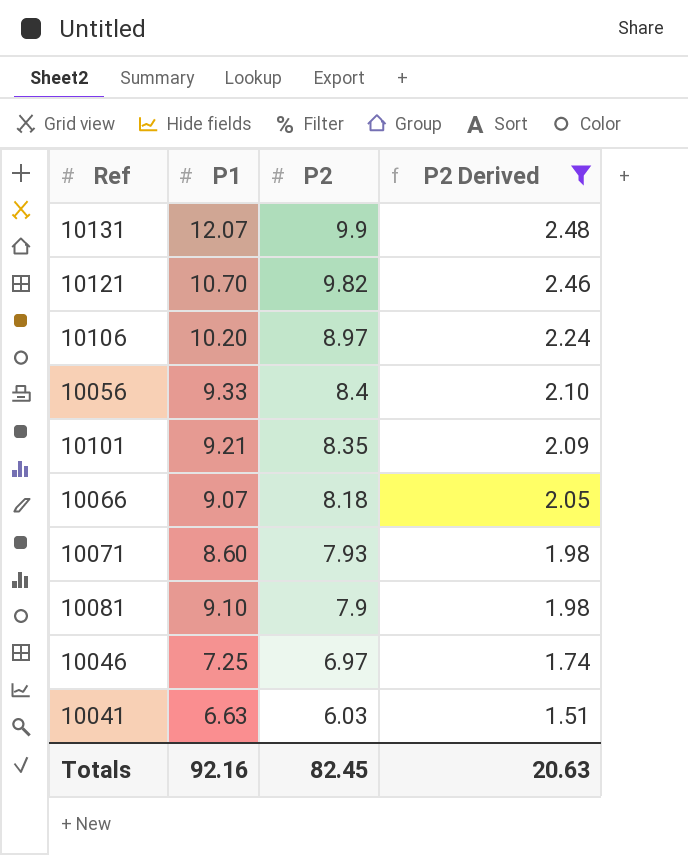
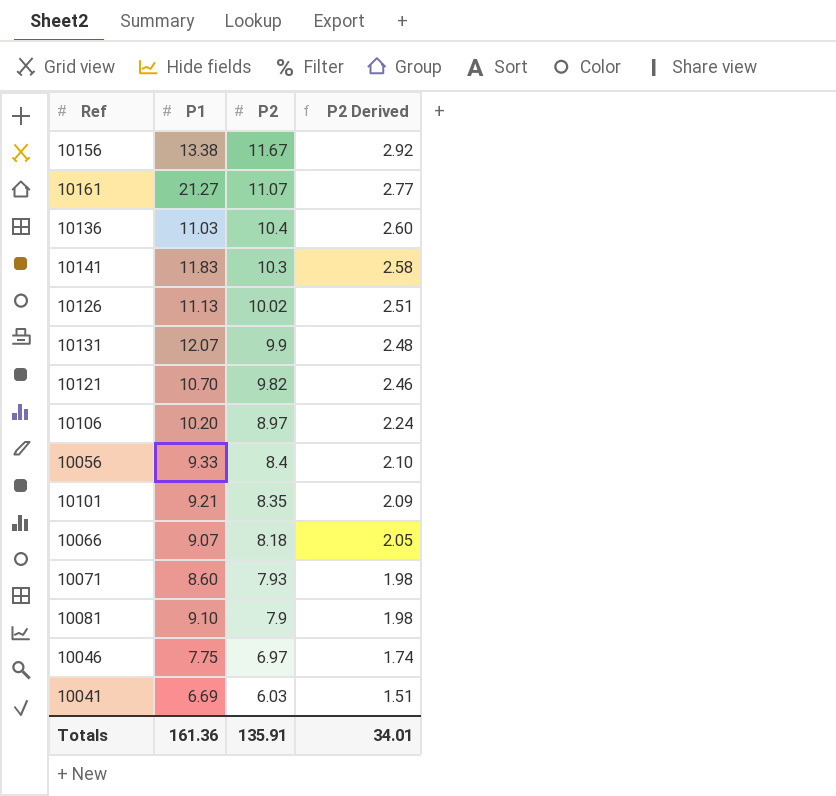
filter: P2 Derived <= 2.48 -> none
10046 | P1: 7.25 -> 7.75
10041 | P1: 6.63 -> 6.69
Totals | P1: 92.16 -> 161.36
Totals | P2: 82.45 -> 135.91
Totals | P2 Derived: 20.63 -> 34.01

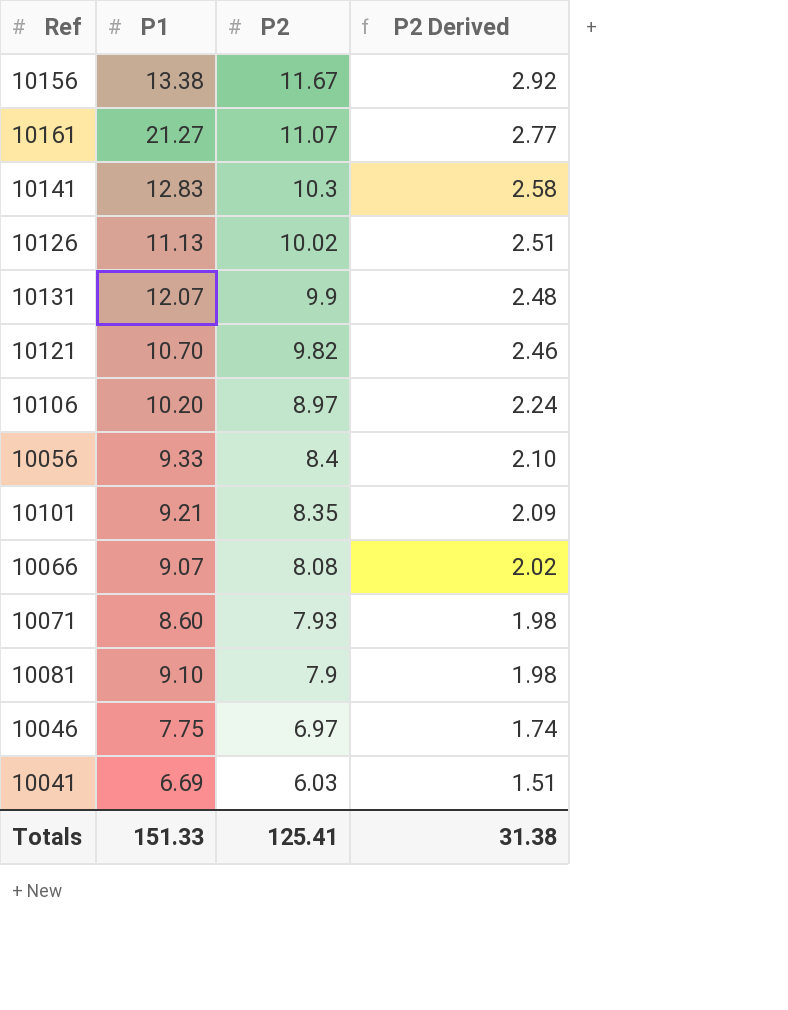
row 10136: 11.03 | 10.4 | 2.60 -> none
10141 | P1: 11.83 -> 12.83
10066 | P2: 8.18 -> 8.08
10066 | P2 Derived: 2.05 -> 2.02
Totals | P1: 161.36 -> 151.33
Totals | P2: 135.91 -> 125.41
Totals | P2 Derived: 34.01 -> 31.38

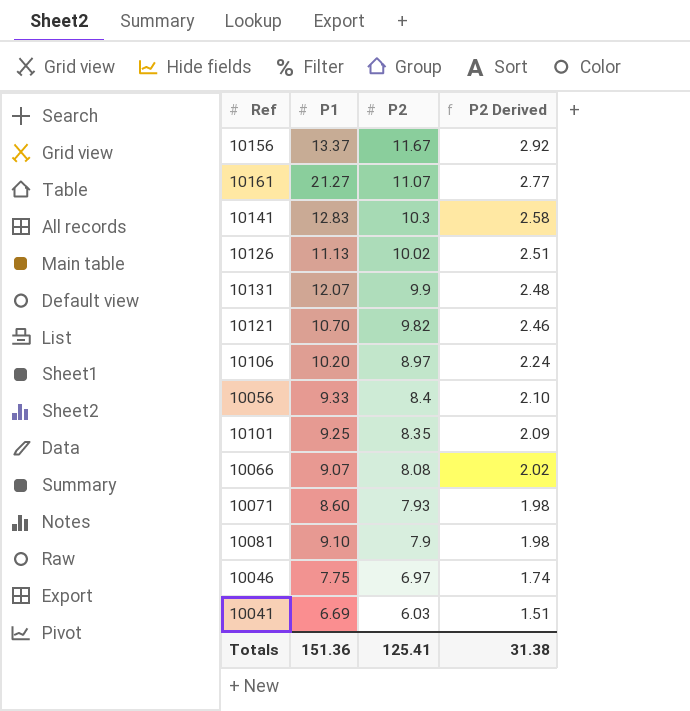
10156 | P1: 13.38 -> 13.37
10101 | P1: 9.21 -> 9.25
Totals | P1: 151.33 -> 151.36

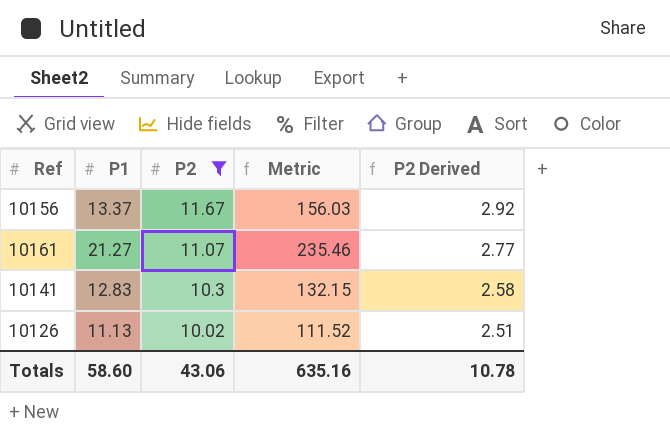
filter: none -> P2 >= 10.02
column Metric | formula: none -> [P1] * [P2]
Totals | P1: 151.36 -> 58.60
Totals | P2: 125.41 -> 43.06
Totals | P2 Derived: 31.38 -> 10.78

